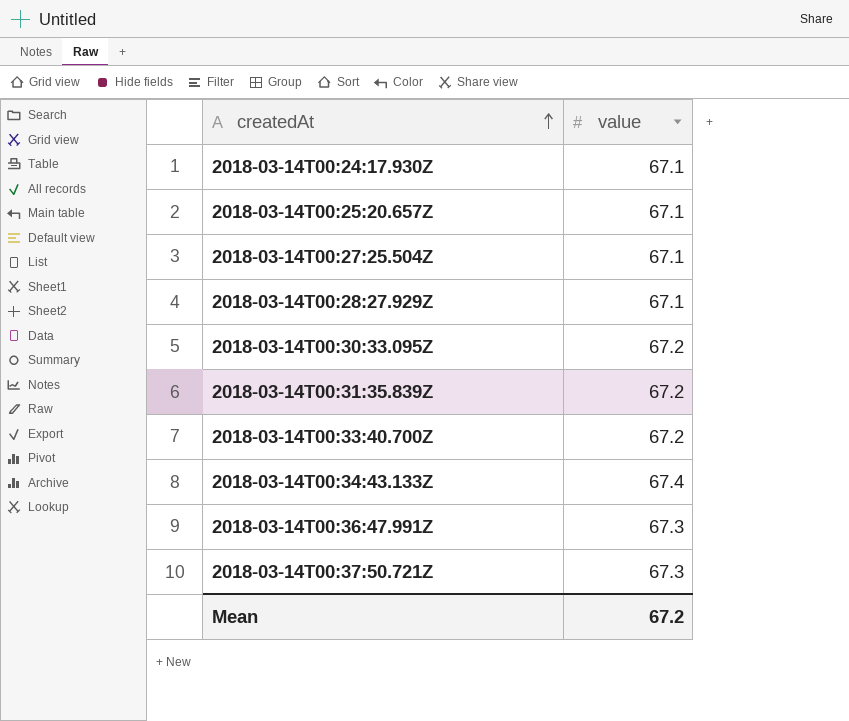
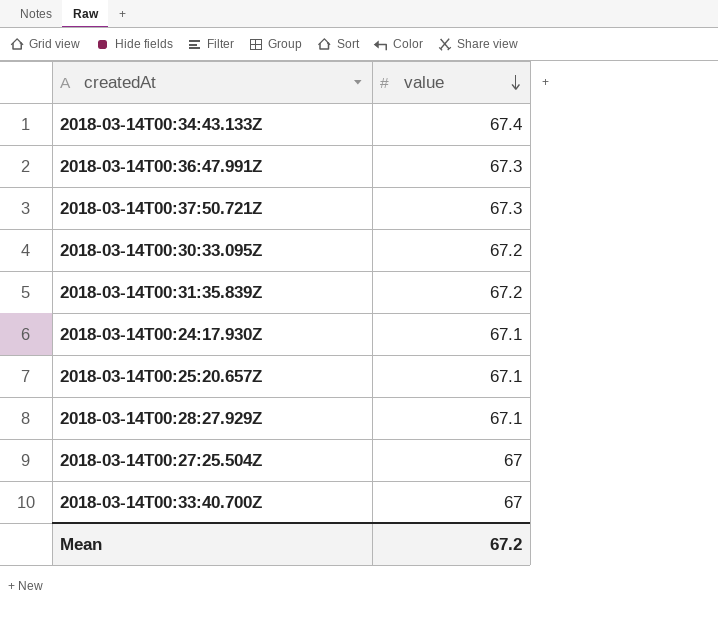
row order: createdAt ascending -> value descending
2018-03-14T00:27:25.504Z | value: 67.1 -> 67
2018-03-14T00:33:40.700Z | value: 67.2 -> 67

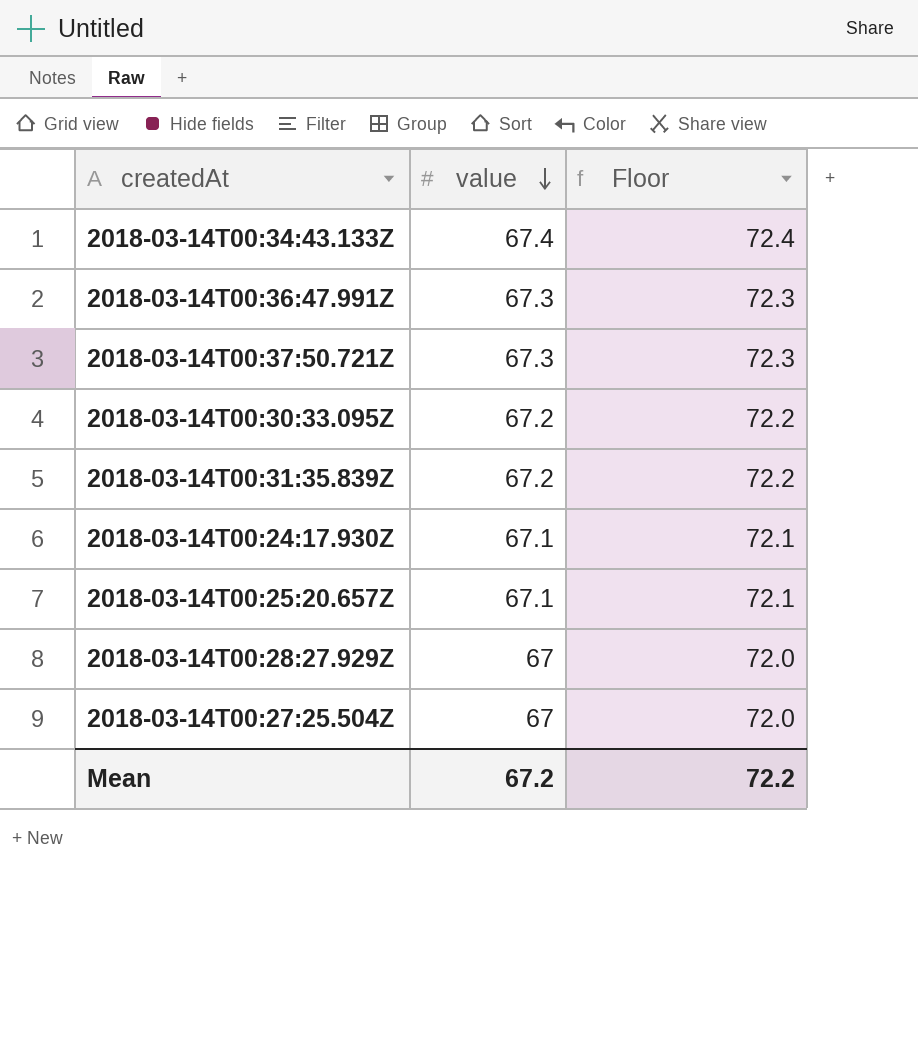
column Floor | formula: none -> [value] + 5
row 2018-03-14T00:33:40.700Z: 67 -> none
2018-03-14T00:28:27.929Z | value: 67.1 -> 67

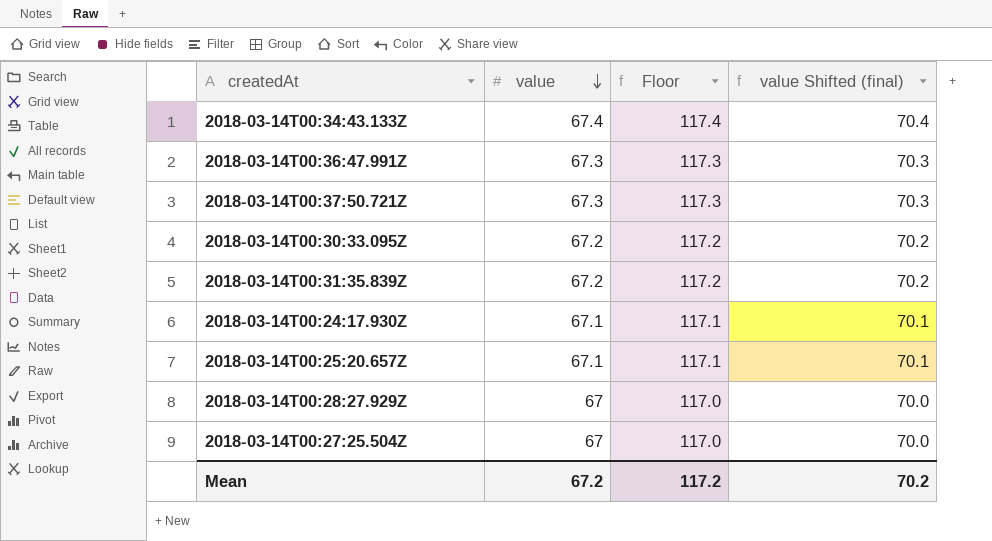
column Floor | formula: [value] + 5 -> [value] + 50
column value Shifted (final) | formula: none -> [value] + 3
Mean | Floor: 72.2 -> 117.2

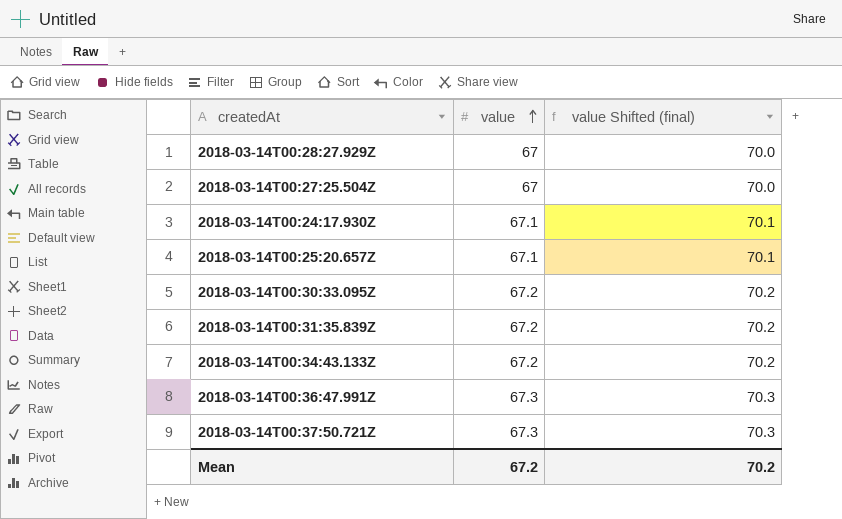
row order: value descending -> value ascending
column Floor | formula: [value] + 50 -> none
2018-03-14T00:34:43.133Z | value: 67.4 -> 67.2
2018-03-14T00:34:43.133Z | value Shifted (final): 70.4 -> 70.2

